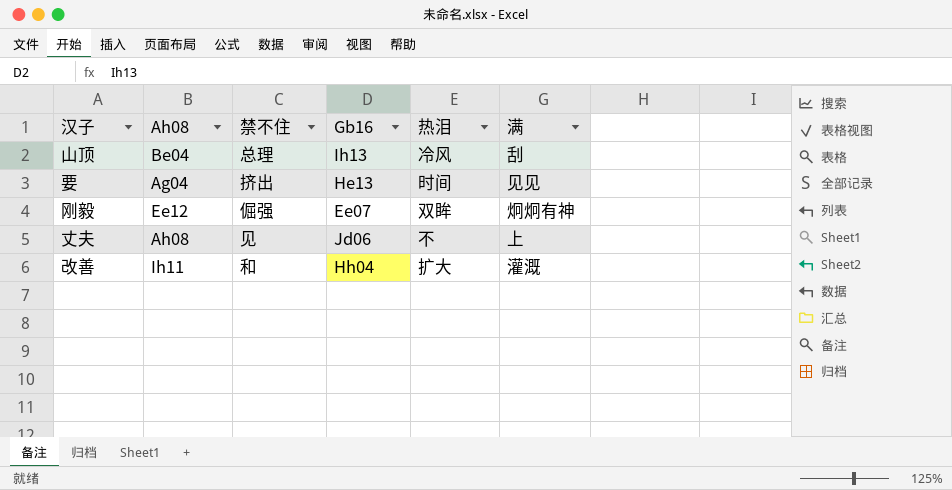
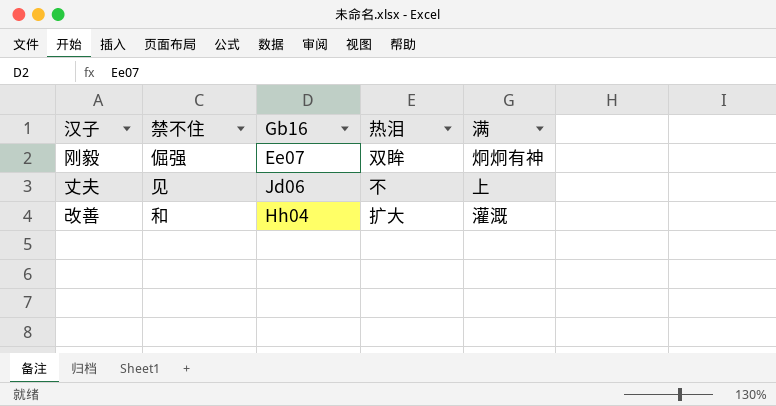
column Ah08 | position: 2 -> none
row 山顶: Be04 | 总理 | Ih13 | 冷风 | 刮 -> none
row 要: Ag04 | 挤出 | He13 | 时间 | 见见 -> none

